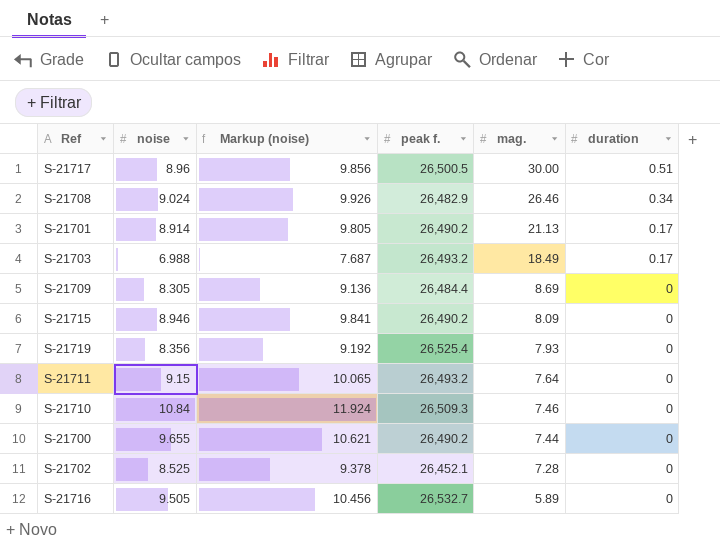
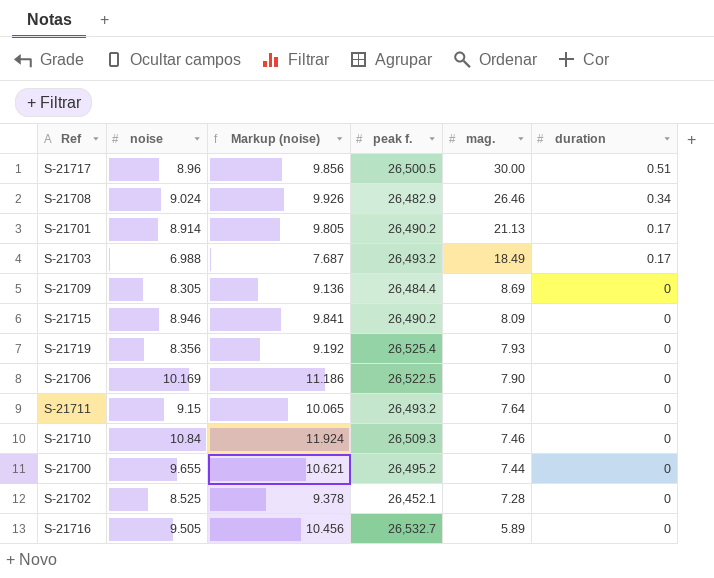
row S-21706: none -> 10.169 | 11.186 | 26,522.5 | 7.90 | 0
S-21700 | peak f.: 26,490.2 -> 26,495.2

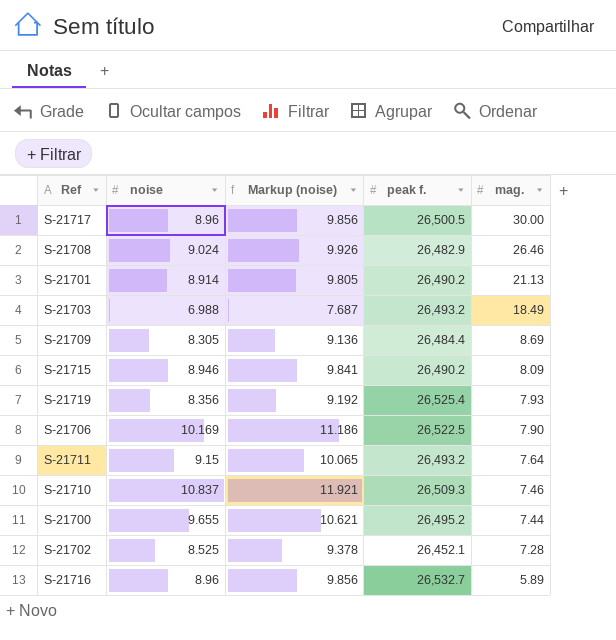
column duration | position: 6 -> none
S-21710 | noise: 10.84 -> 10.837
S-21710 | Markup (noise): 11.924 -> 11.921
S-21716 | noise: 9.505 -> 8.96
S-21716 | Markup (noise): 10.456 -> 9.856

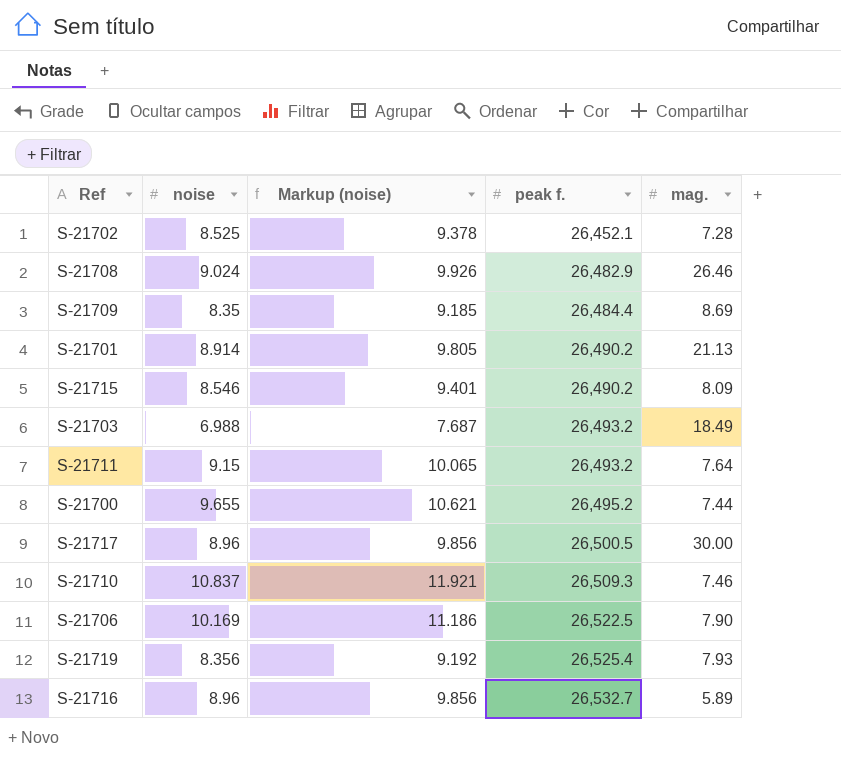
row order: mag. descending -> peak f. ascending
S-21709 | noise: 8.305 -> 8.35
S-21709 | Markup (noise): 9.136 -> 9.185
S-21715 | noise: 8.946 -> 8.546
S-21715 | Markup (noise): 9.841 -> 9.401

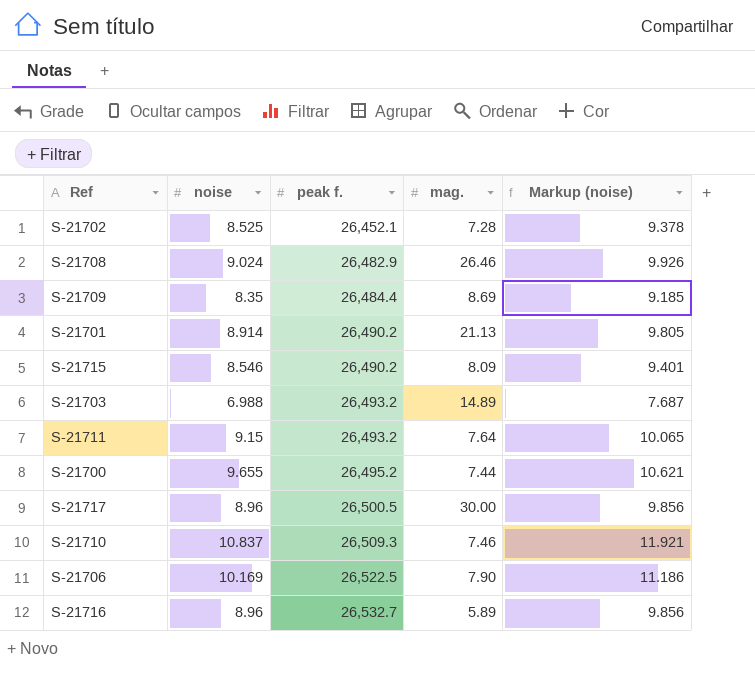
column Markup (noise) | position: 3 -> 5
row S-21719: 8.356 | 9.192 | 26,525.4 | 7.93 -> none
S-21703 | mag.: 18.49 -> 14.89

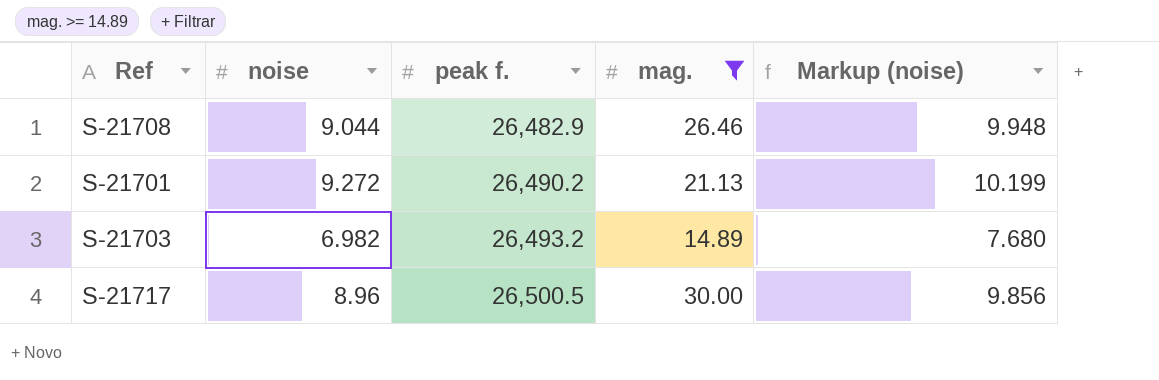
filter: none -> mag. >= 14.89
S-21708 | noise: 9.024 -> 9.044
S-21708 | Markup (noise): 9.926 -> 9.948
S-21701 | noise: 8.914 -> 9.272
S-21701 | Markup (noise): 9.805 -> 10.199
S-21703 | noise: 6.988 -> 6.982
S-21703 | Markup (noise): 7.687 -> 7.680

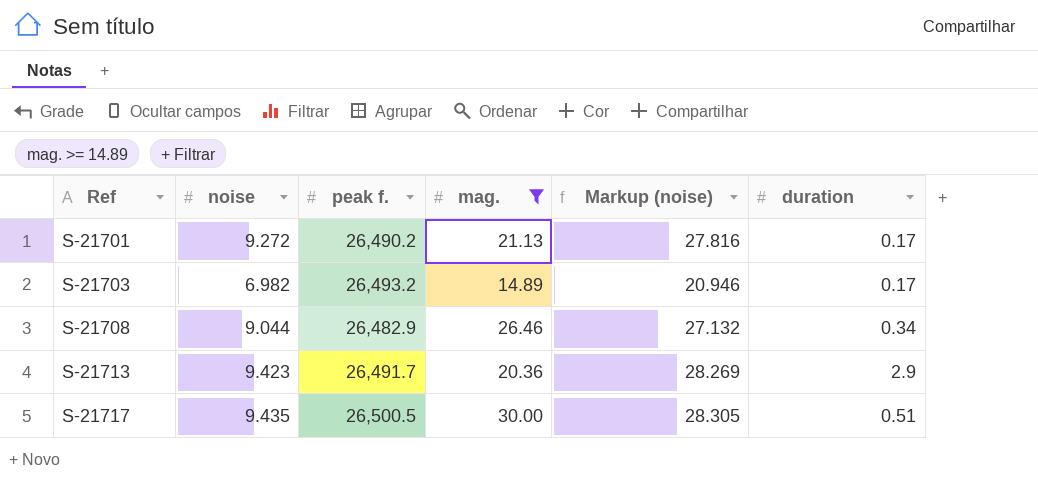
row order: peak f. ascending -> Ref ascending
column Markup (noise) | formula: [noise] * 1.1 -> [noise] * 3
column duration | position: none -> 6
row S-21713: none -> 9.423 | 26,491.7 | 20.36 | 28.269 | 2.9
S-21717 | noise: 8.96 -> 9.435

